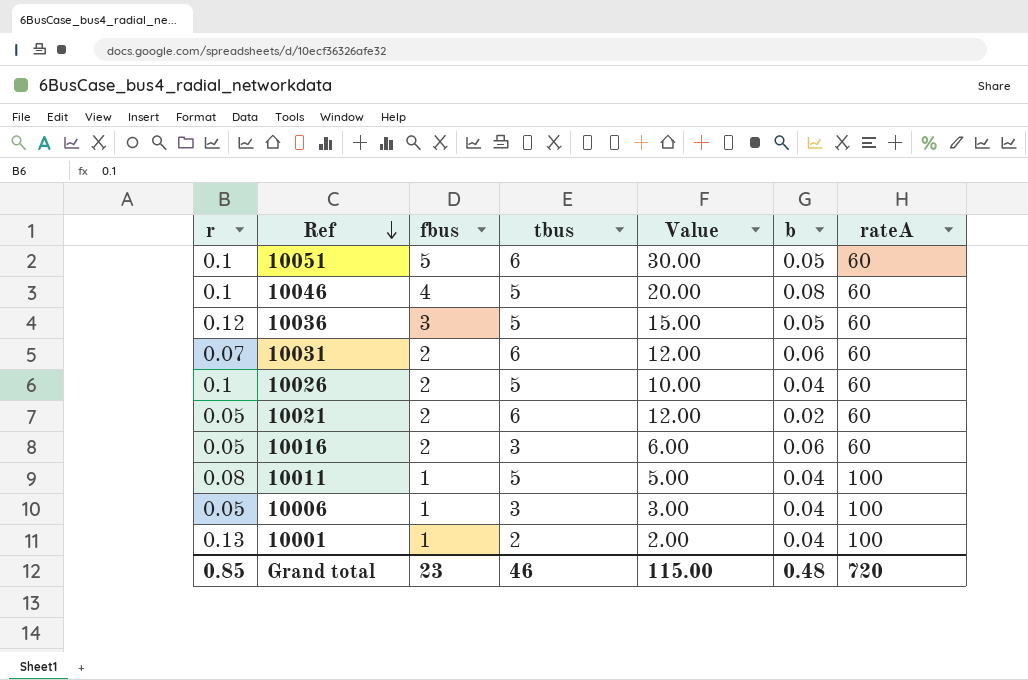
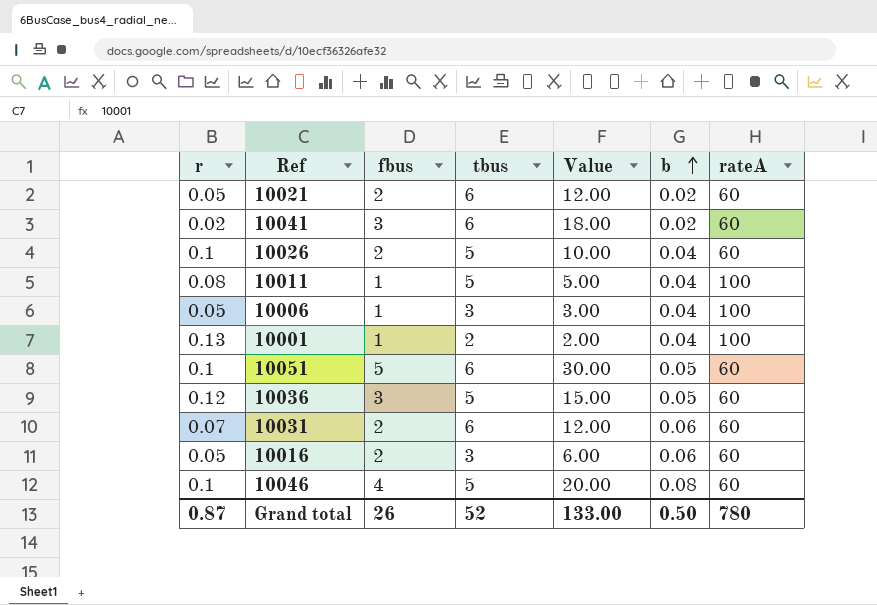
row order: Ref descending -> b ascending
row 10041: none -> 0.02 | 3 | 6 | 18.00 | 0.02 | 60
Grand total | r: 0.85 -> 0.87
Grand total | fbus: 23 -> 26
Grand total | tbus: 46 -> 52
Grand total | Value: 115.00 -> 133.00
Grand total | b: 0.48 -> 0.50
Grand total | rateA: 720 -> 780

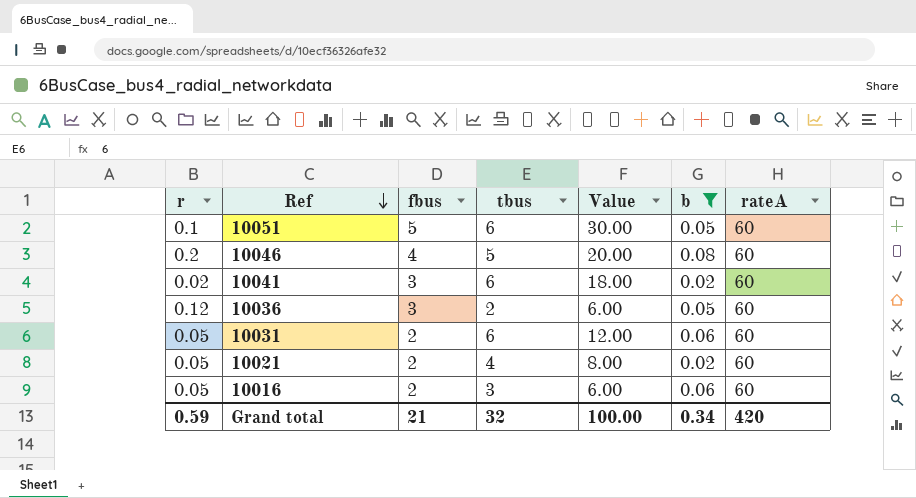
filter: none -> b != 0.04
row order: b ascending -> Ref descending
10046 | r: 0.1 -> 0.2
10036 | tbus: 5 -> 2
10036 | Value: 15.00 -> 6.00
10031 | r: 0.07 -> 0.05
10021 | tbus: 6 -> 4
10021 | Value: 12.00 -> 8.00
Grand total | r: 0.87 -> 0.59
Grand total | fbus: 26 -> 21
Grand total | tbus: 52 -> 32
Grand total | Value: 133.00 -> 100.00
Grand total | b: 0.50 -> 0.34
Grand total | rateA: 780 -> 420

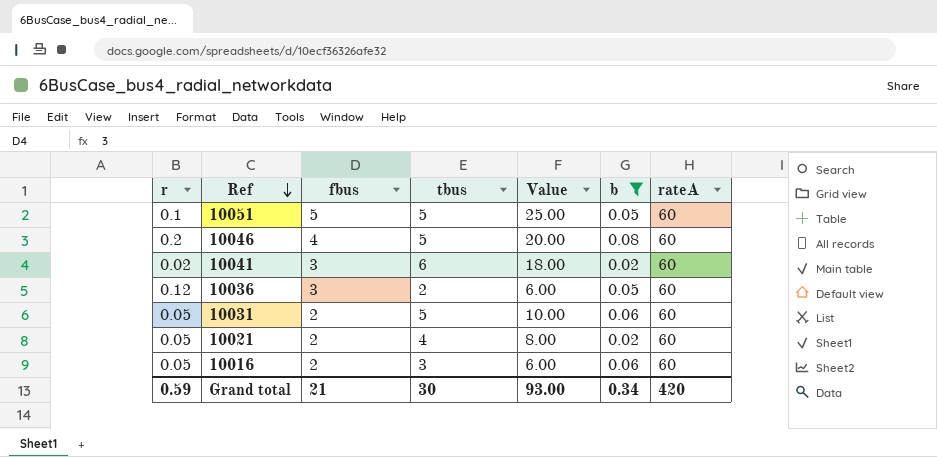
10051 | tbus: 6 -> 5
10051 | Value: 30.00 -> 25.00
10031 | tbus: 6 -> 5
10031 | Value: 12.00 -> 10.00
Grand total | tbus: 32 -> 30
Grand total | Value: 100.00 -> 93.00

